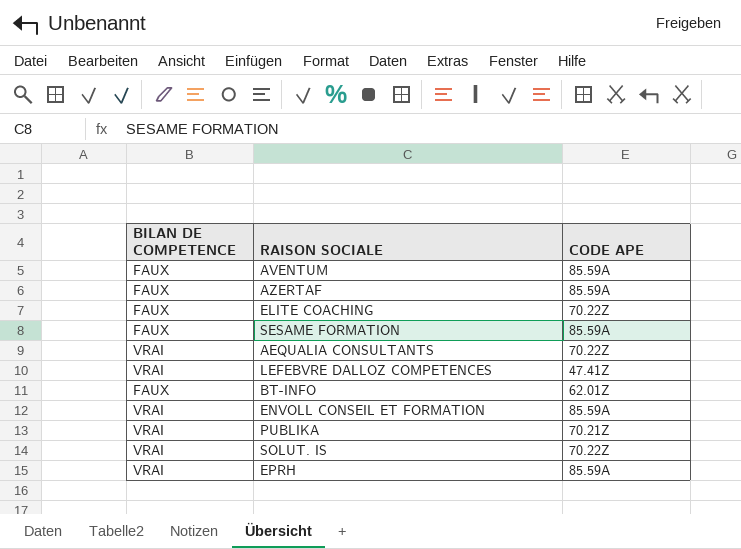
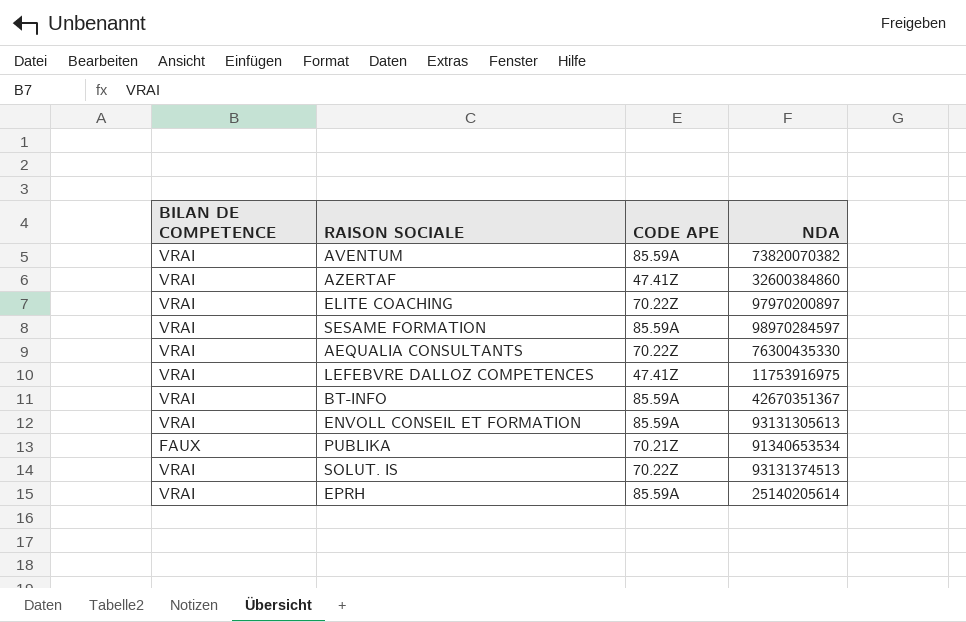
column NDA | position: none -> 4
AVENTUM | BILAN DE COMPETENCE: FAUX -> VRAI
AZERTAF | BILAN DE COMPETENCE: FAUX -> VRAI
AZERTAF | CODE APE: 85.59A -> 47.41Z
ELITE COACHING | BILAN DE COMPETENCE: FAUX -> VRAI
SESAME FORMATION | BILAN DE COMPETENCE: FAUX -> VRAI
BT-INFO | BILAN DE COMPETENCE: FAUX -> VRAI
BT-INFO | CODE APE: 62.01Z -> 85.59A
PUBLIKA | BILAN DE COMPETENCE: VRAI -> FAUX

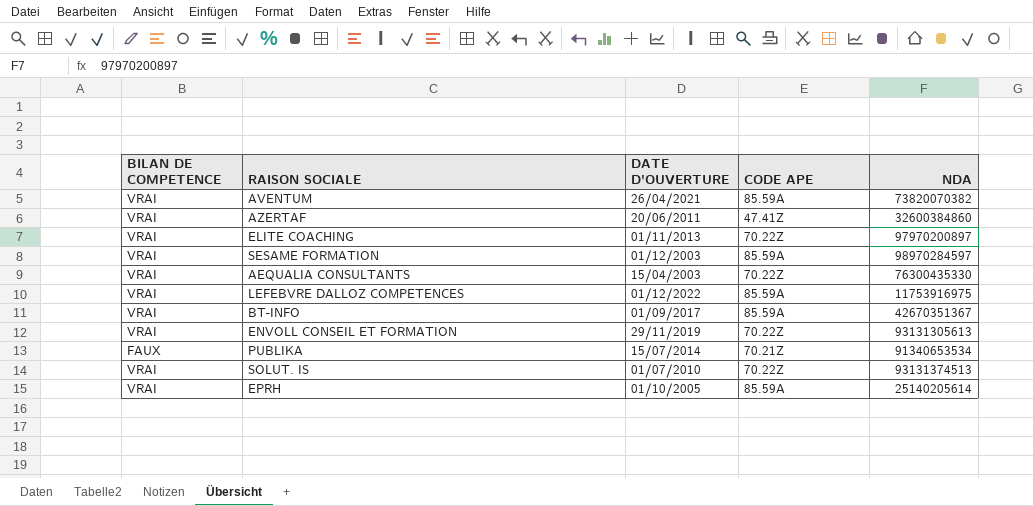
column DATE D'OUVERTURE | position: none -> 3
LEFEBVRE DALLOZ COMPETENCES | CODE APE: 47.41Z -> 85.59A
ENVOLL CONSEIL ET FORMATION | CODE APE: 85.59A -> 70.22Z

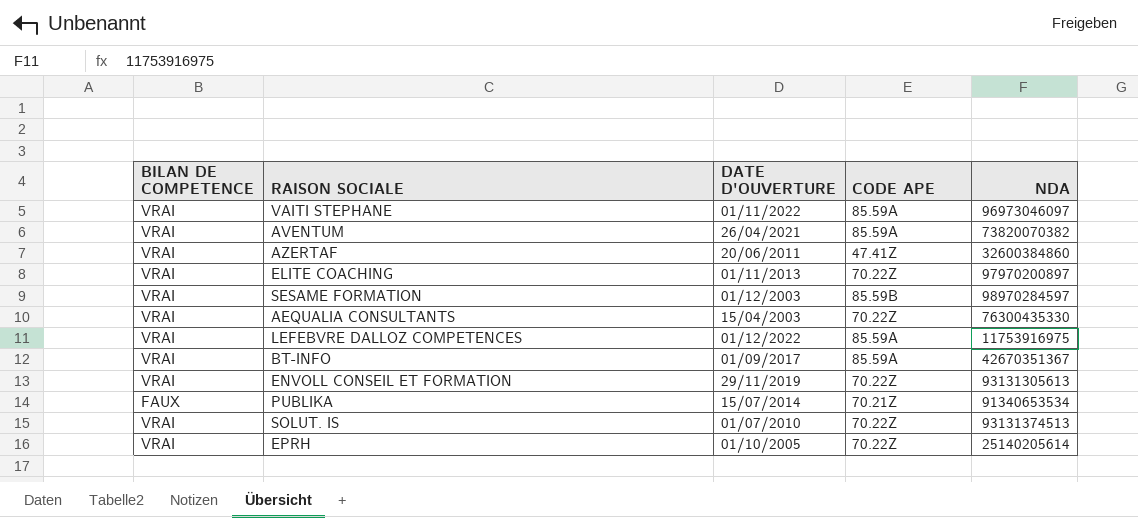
row VAITI STEPHANE: none -> VRAI | 01/11/2022 | 85.59A | 96973046097
SESAME FORMATION | CODE APE: 85.59A -> 85.59B
EPRH | CODE APE: 85.59A -> 70.22Z

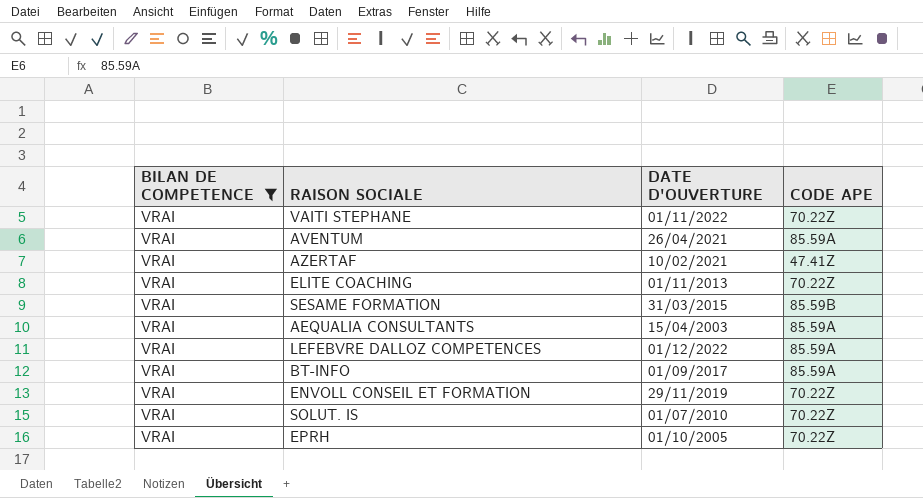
filter: none -> BILAN DE COMPETENCE = VRAI
column NDA | position: 5 -> none
VAITI STEPHANE | CODE APE: 85.59A -> 70.22Z
AZERTAF | DATE D'OUVERTURE: 20/06/2011 -> 10/02/2021
SESAME FORMATION | DATE D'OUVERTURE: 01/12/2003 -> 31/03/2015
AEQUALIA CONSULTANTS | CODE APE: 70.22Z -> 85.59A

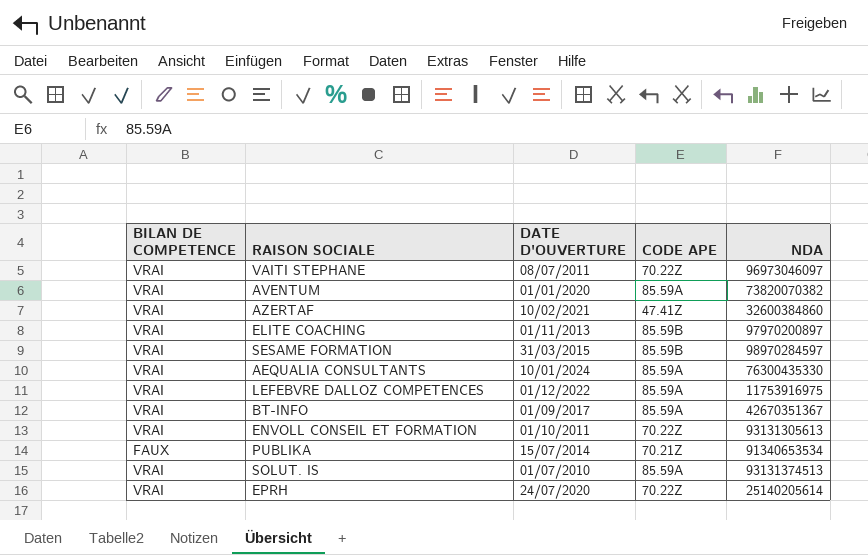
filter: BILAN DE COMPETENCE = VRAI -> none
column NDA | position: none -> 5
VAITI STEPHANE | DATE D'OUVERTURE: 01/11/2022 -> 08/07/2011
AVENTUM | DATE D'OUVERTURE: 26/04/2021 -> 01/01/2020
ELITE COACHING | CODE APE: 70.22Z -> 85.59B
AEQUALIA CONSULTANTS | DATE D'OUVERTURE: 15/04/2003 -> 10/01/2024
ENVOLL CONSEIL ET FORMATION | DATE D'OUVERTURE: 29/11/2019 -> 01/10/2011
SOLUT. IS | CODE APE: 70.22Z -> 85.59A
EPRH | DATE D'OUVERTURE: 01/10/2005 -> 24/07/2020

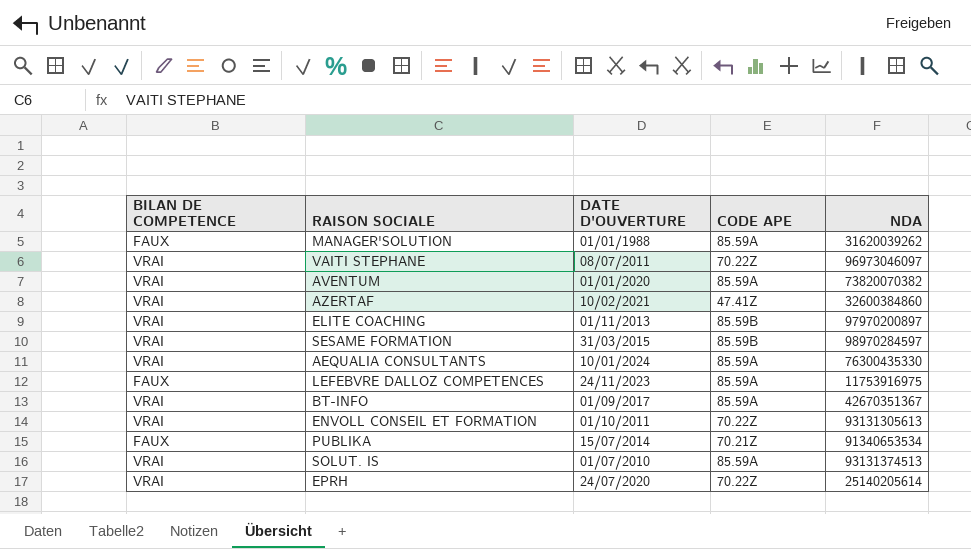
row MANAGER'SOLUTION: none -> FAUX | 01/01/1988 | 85.59A | 31620039262
LEFEBVRE DALLOZ COMPETENCES | BILAN DE COMPETENCE: VRAI -> FAUX
LEFEBVRE DALLOZ COMPETENCES | DATE D'OUVERTURE: 01/12/2022 -> 24/11/2023

